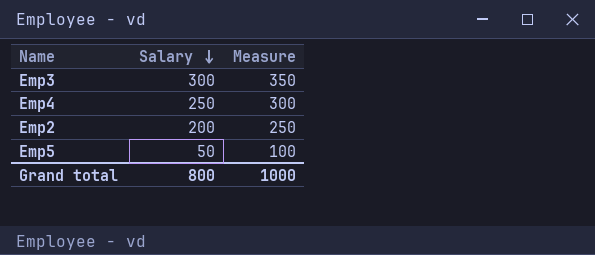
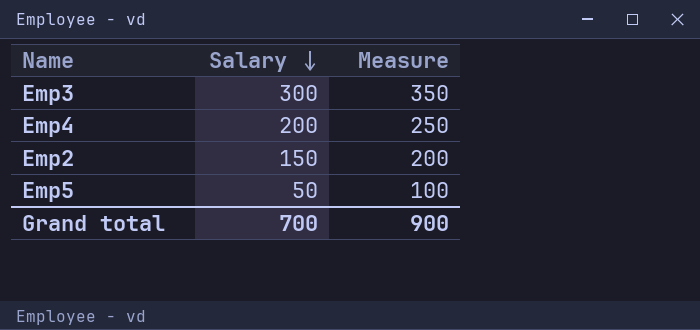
Emp4 | Salary: 250 -> 200
Emp4 | Measure: 300 -> 250
Emp2 | Salary: 200 -> 150
Emp2 | Measure: 250 -> 200
Grand total | Salary: 800 -> 700
Grand total | Measure: 1000 -> 900

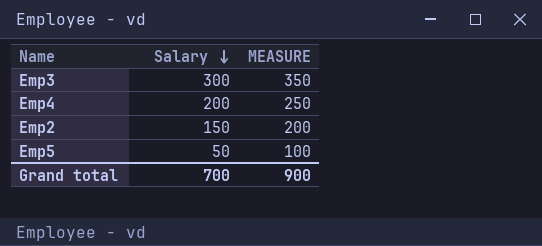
column name: Measure -> MEASURE

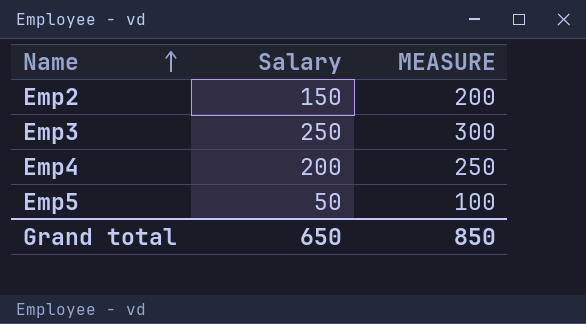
row order: Salary descending -> Name ascending
Emp3 | Salary: 300 -> 250
Emp3 | MEASURE: 350 -> 300
Grand total | Salary: 700 -> 650
Grand total | MEASURE: 900 -> 850

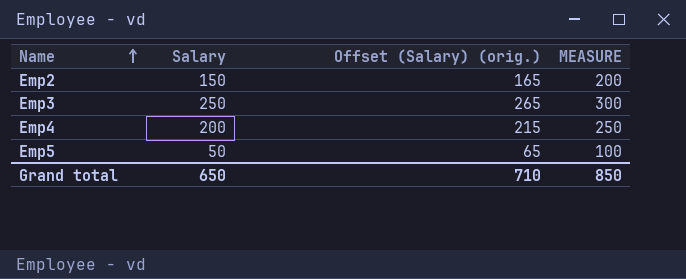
column Offset (Salary) (orig.) | formula: none -> [Salary] + 15

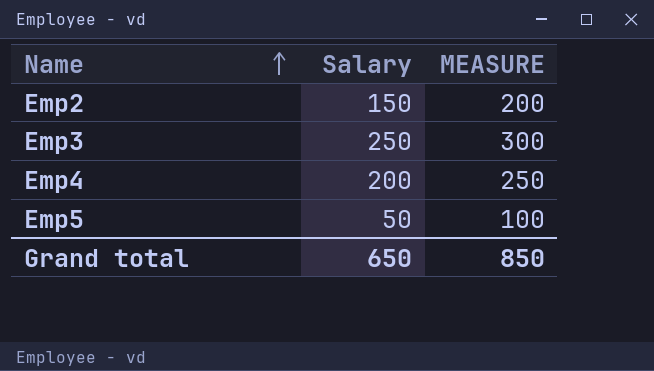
column Offset (Salary) (orig.) | formula: [Salary] + 15 -> none

